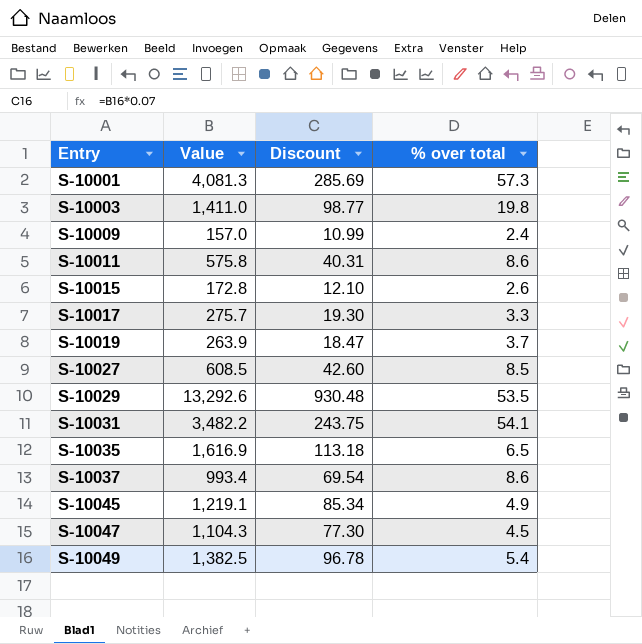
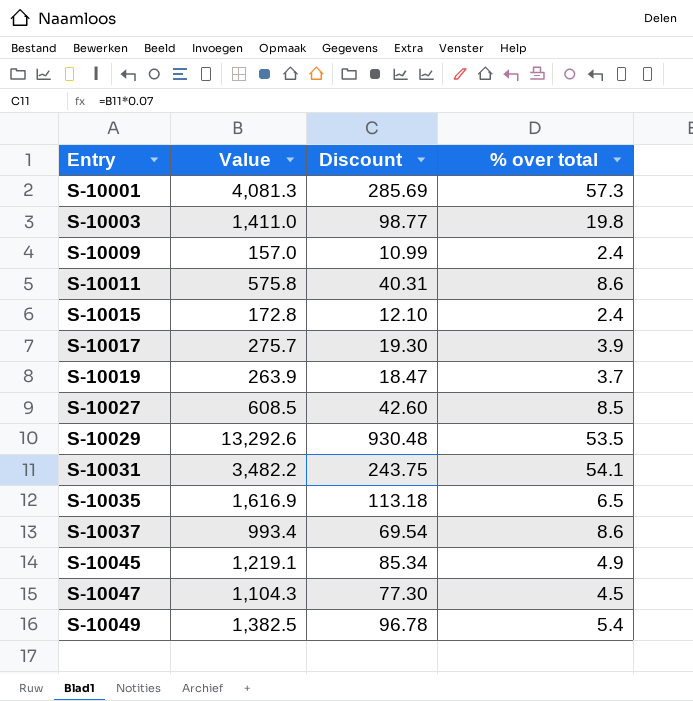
S-10015 | % over total: 2.6 -> 2.4
S-10017 | % over total: 3.3 -> 3.9

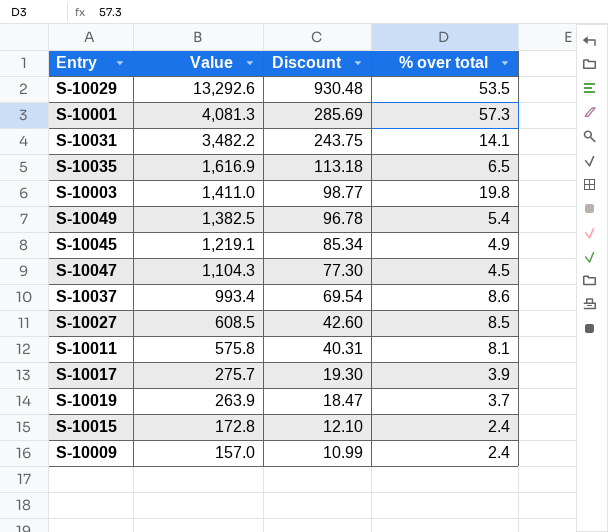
row order: Entry ascending -> Value descending
S-10031 | % over total: 54.1 -> 14.1
S-10011 | % over total: 8.6 -> 8.1

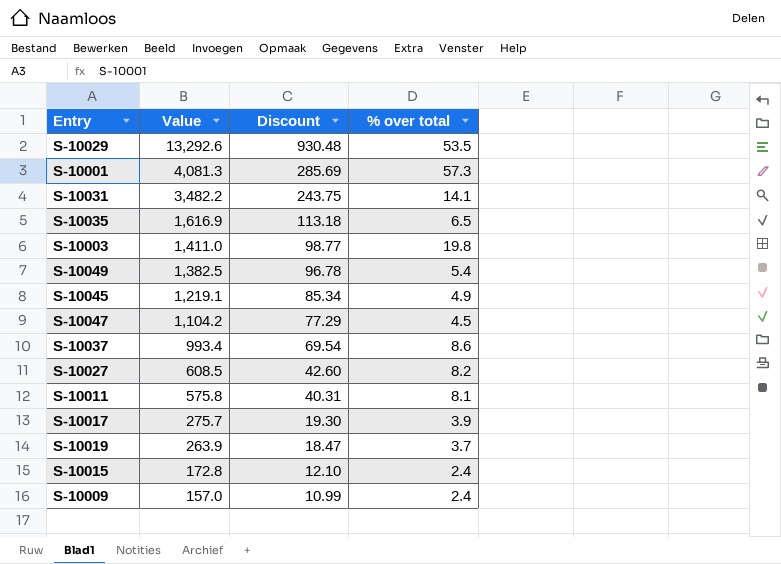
S-10047 | Value: 1,104.3 -> 1,104.2
S-10047 | Discount: 77.30 -> 77.29
S-10027 | % over total: 8.5 -> 8.2

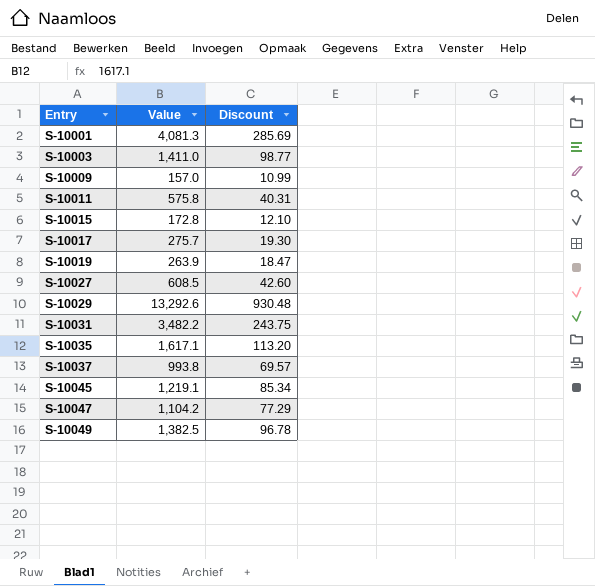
row order: Value descending -> Entry ascending
column % over total | position: 4 -> none
S-10035 | Value: 1,616.9 -> 1,617.1
S-10035 | Discount: 113.18 -> 113.20
S-10037 | Value: 993.4 -> 993.8
S-10037 | Discount: 69.54 -> 69.57

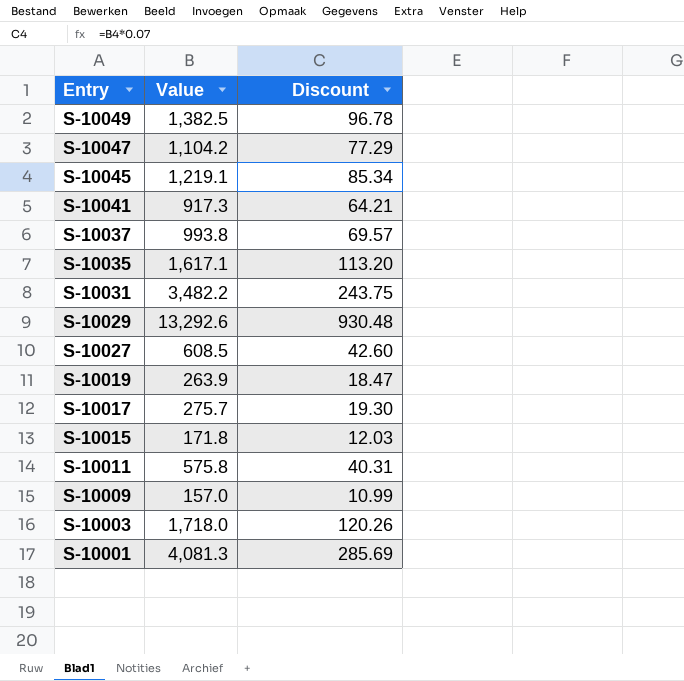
row order: Entry ascending -> Entry descending
row S-10041: none -> 917.3 | 64.21
S-10015 | Value: 172.8 -> 171.8
S-10015 | Discount: 12.10 -> 12.03
S-10003 | Value: 1,411.0 -> 1,718.0
S-10003 | Discount: 98.77 -> 120.26

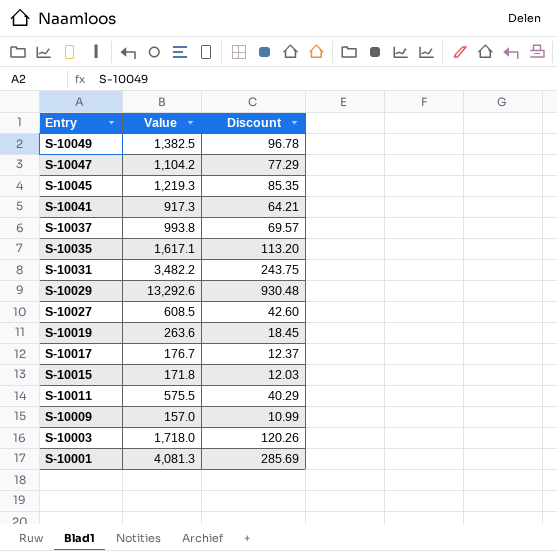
S-10045 | Value: 1,219.1 -> 1,219.3
S-10045 | Discount: 85.34 -> 85.35
S-10019 | Value: 263.9 -> 263.6
S-10019 | Discount: 18.47 -> 18.45
S-10017 | Value: 275.7 -> 176.7
S-10017 | Discount: 19.30 -> 12.37
S-10011 | Value: 575.8 -> 575.5
S-10011 | Discount: 40.31 -> 40.29

